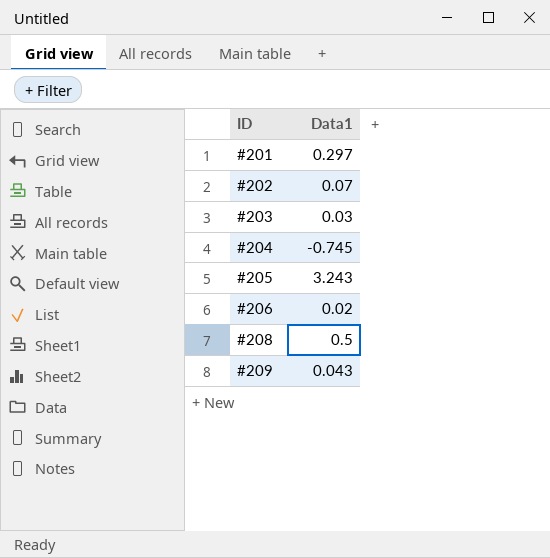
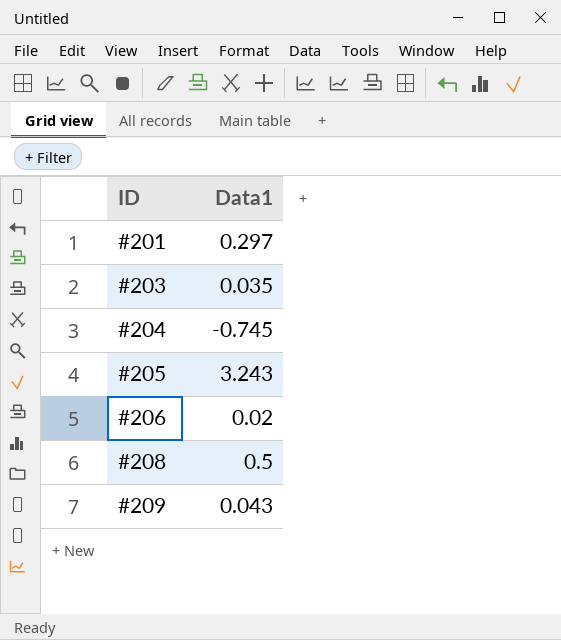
row #202: 0.07 -> none
#203 | Data1: 0.03 -> 0.035

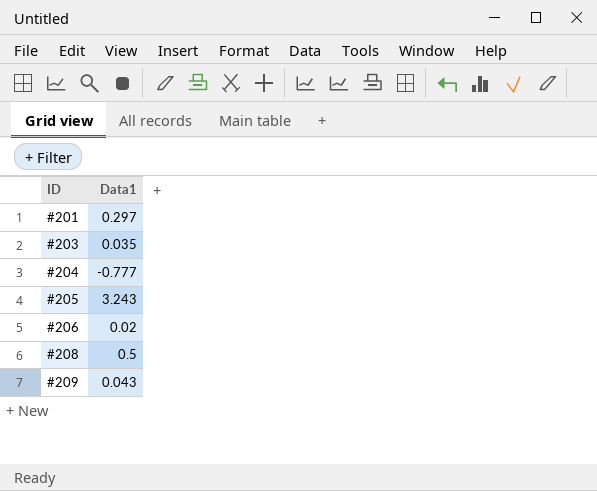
#204 | Data1: -0.745 -> -0.777

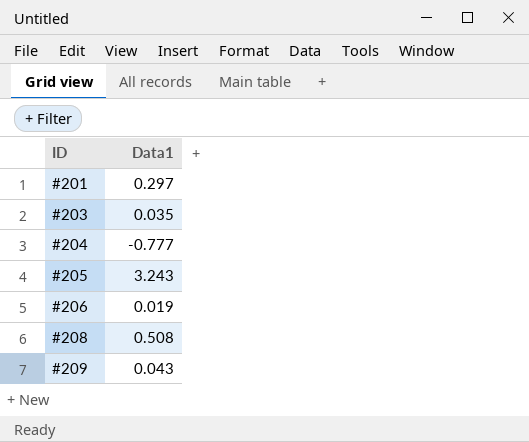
#206 | Data1: 0.02 -> 0.019
#208 | Data1: 0.5 -> 0.508

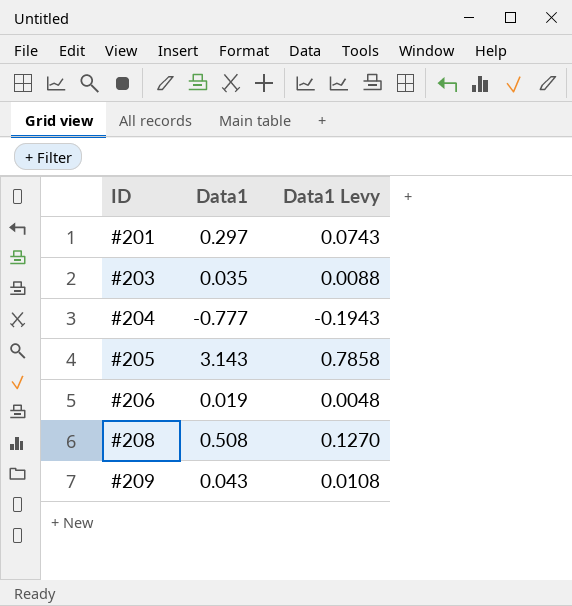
column Data1 Levy | formula: none -> [Data1] * 0.25
#205 | Data1: 3.243 -> 3.143

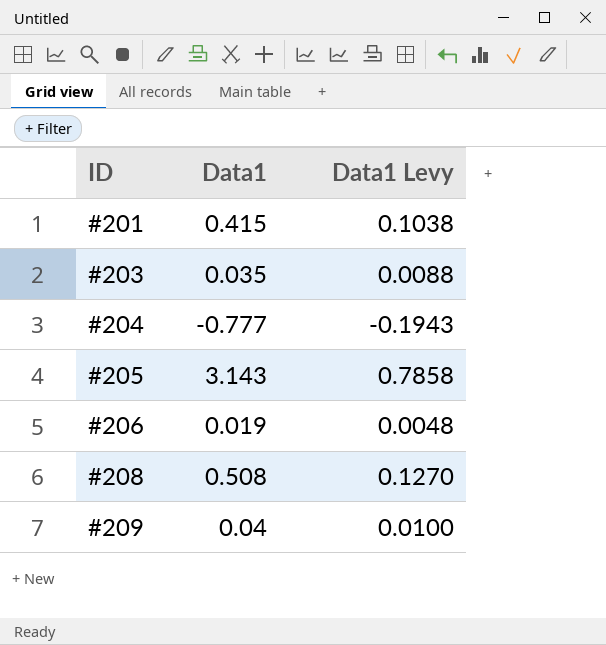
#201 | Data1: 0.297 -> 0.415
#201 | Data1 Levy: 0.0743 -> 0.1038
#209 | Data1: 0.043 -> 0.04
#209 | Data1 Levy: 0.0108 -> 0.0100

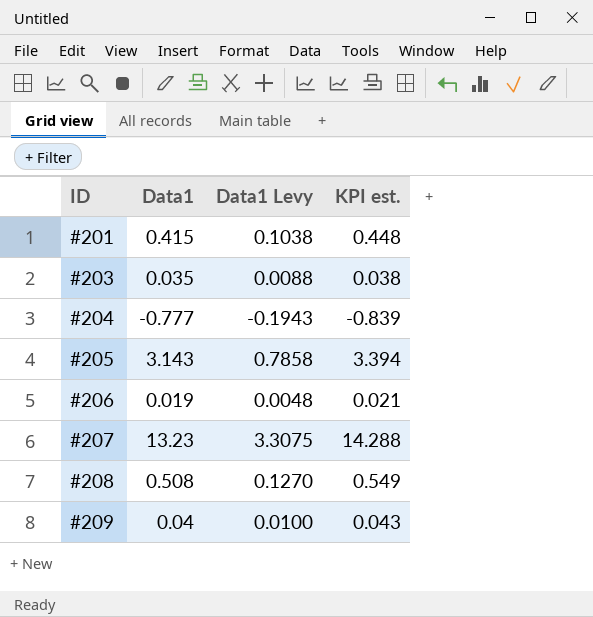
column KPI est. | formula: none -> [Data1] * 1.08
row #207: none -> 13.23 | 3.3075 | 14.288

